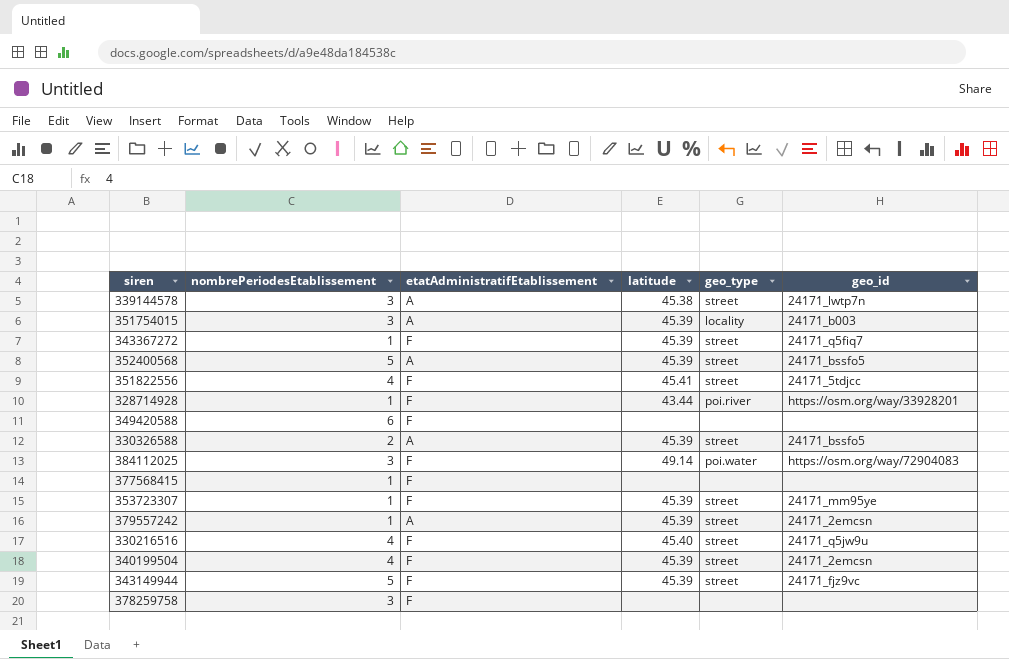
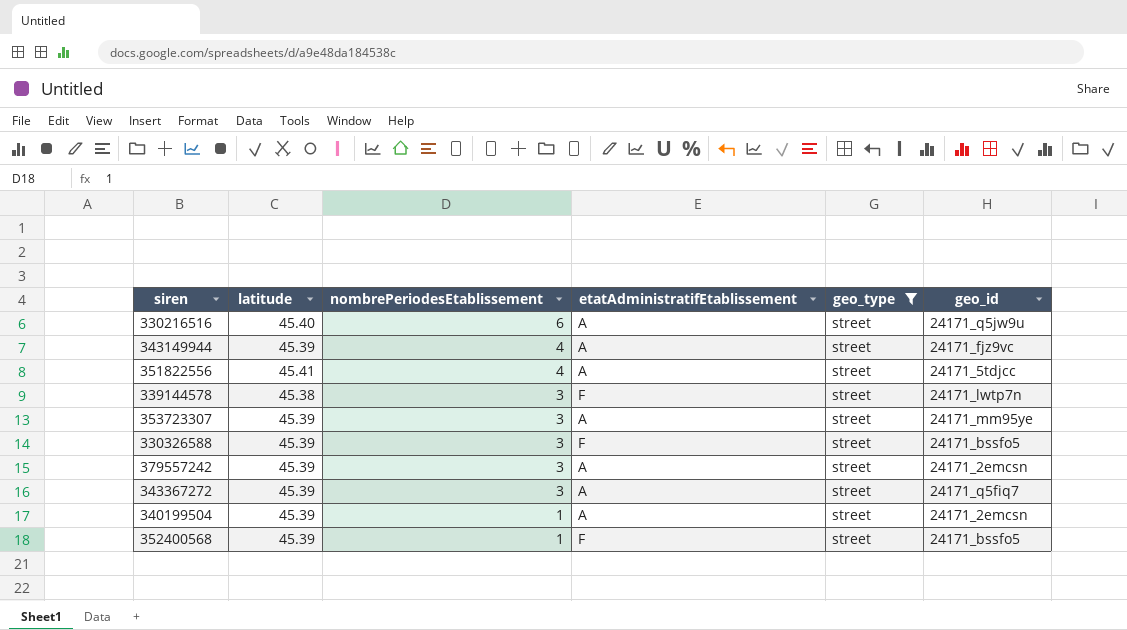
filter: none -> geo_type = street
row order: none -> nombrePeriodesEtablissement descending
column latitude | position: 4 -> 2
330216516 | nombrePeriodesEtablissement: 4 -> 6
330216516 | etatAdministratifEtablissement: F -> A
343149944 | nombrePeriodesEtablissement: 5 -> 4
343149944 | etatAdministratifEtablissement: F -> A
351822556 | etatAdministratifEtablissement: F -> A
339144578 | etatAdministratifEtablissement: A -> F
353723307 | nombrePeriodesEtablissement: 1 -> 3
353723307 | etatAdministratifEtablissement: F -> A
330326588 | nombrePeriodesEtablissement: 2 -> 3
330326588 | etatAdministratifEtablissement: A -> F
379557242 | nombrePeriodesEtablissement: 1 -> 3
343367272 | nombrePeriodesEtablissement: 1 -> 3
343367272 | etatAdministratifEtablissement: F -> A
340199504 | nombrePeriodesEtablissement: 4 -> 1
340199504 | etatAdministratifEtablissement: F -> A
352400568 | nombrePeriodesEtablissement: 5 -> 1
352400568 | etatAdministratifEtablissement: A -> F

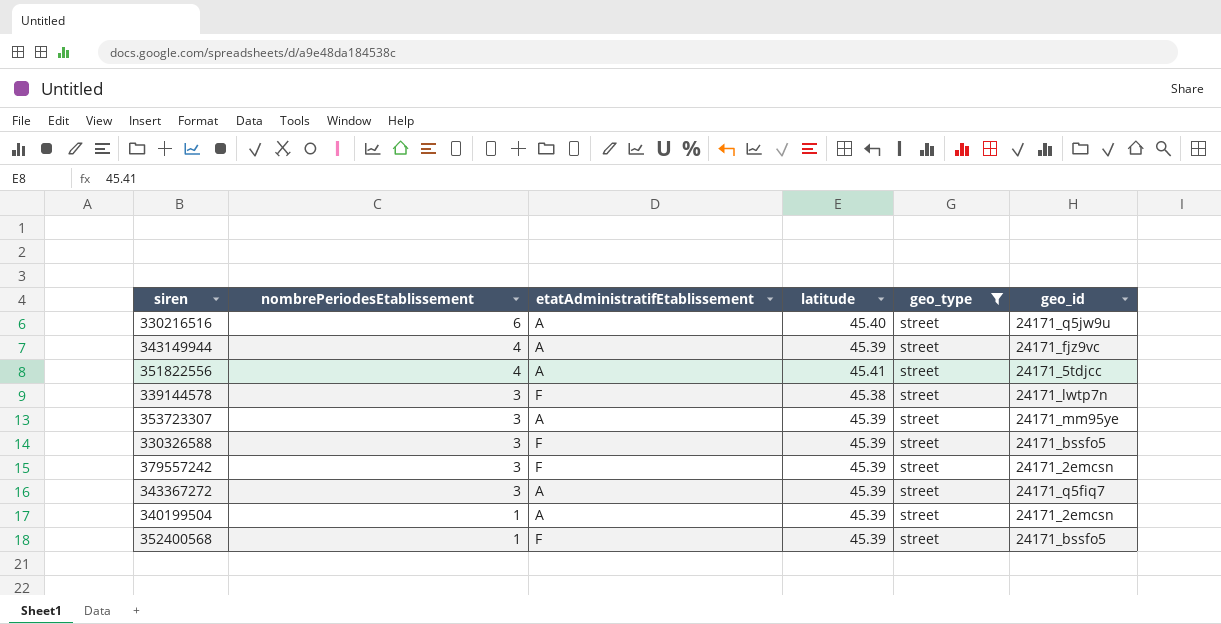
column latitude | position: 2 -> 4
379557242 | etatAdministratifEtablissement: A -> F

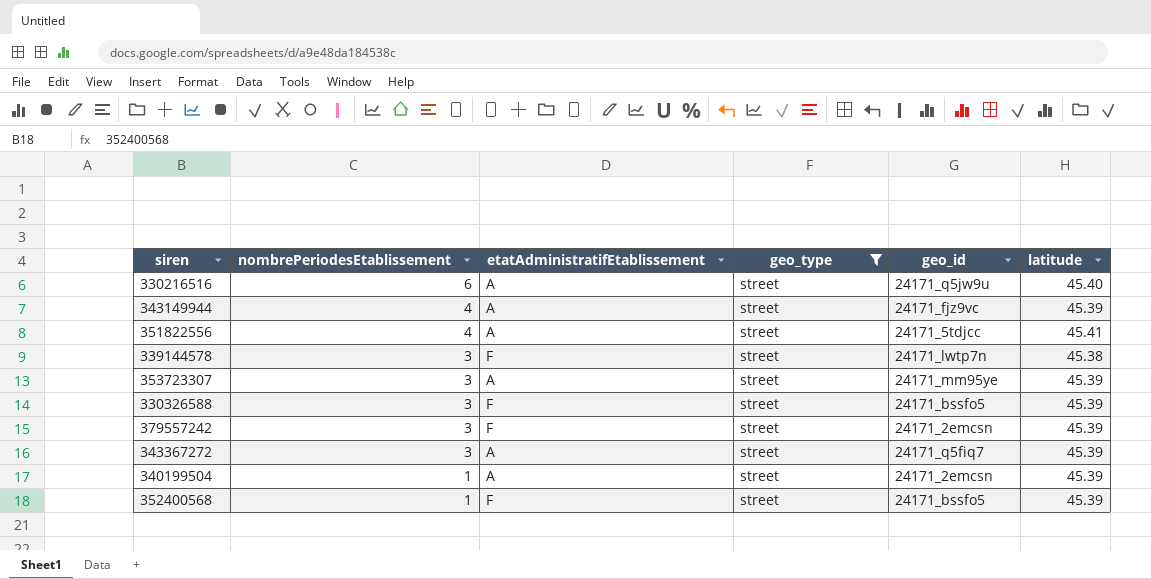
column latitude | position: 4 -> 6

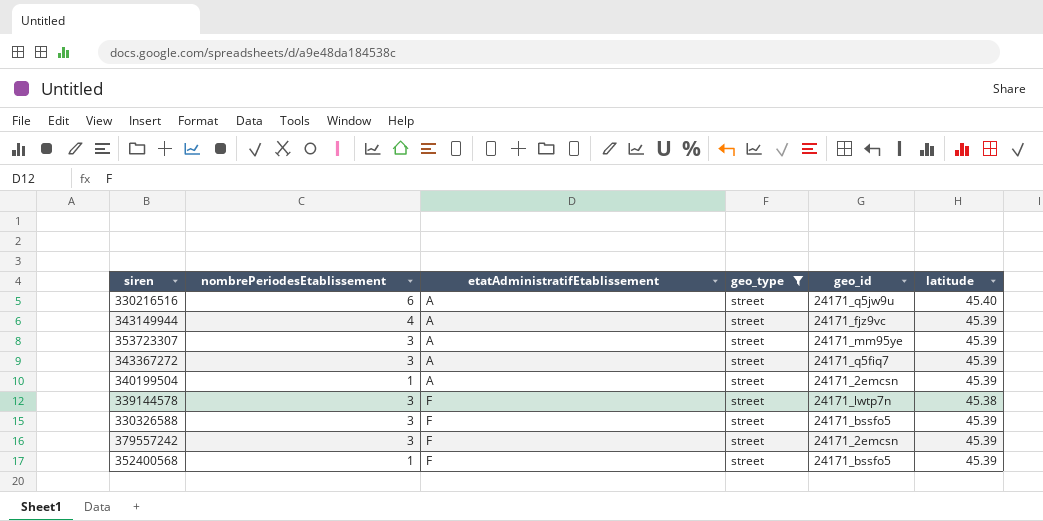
row order: nombrePeriodesEtablissement descending -> etatAdministratifEtablissement ascending
row 351822556: 4 | A | street | 24171_5tdjcc | 45.41 -> none

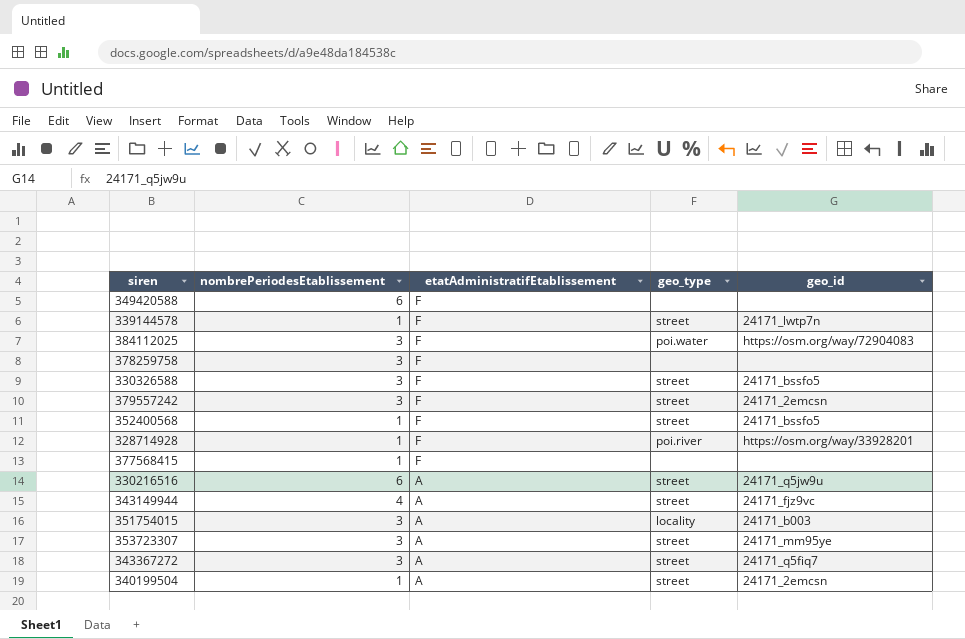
filter: geo_type = street -> none
row order: etatAdministratifEtablissement ascending -> etatAdministratifEtablissement descending
column latitude | position: 6 -> none
339144578 | nombrePeriodesEtablissement: 3 -> 1

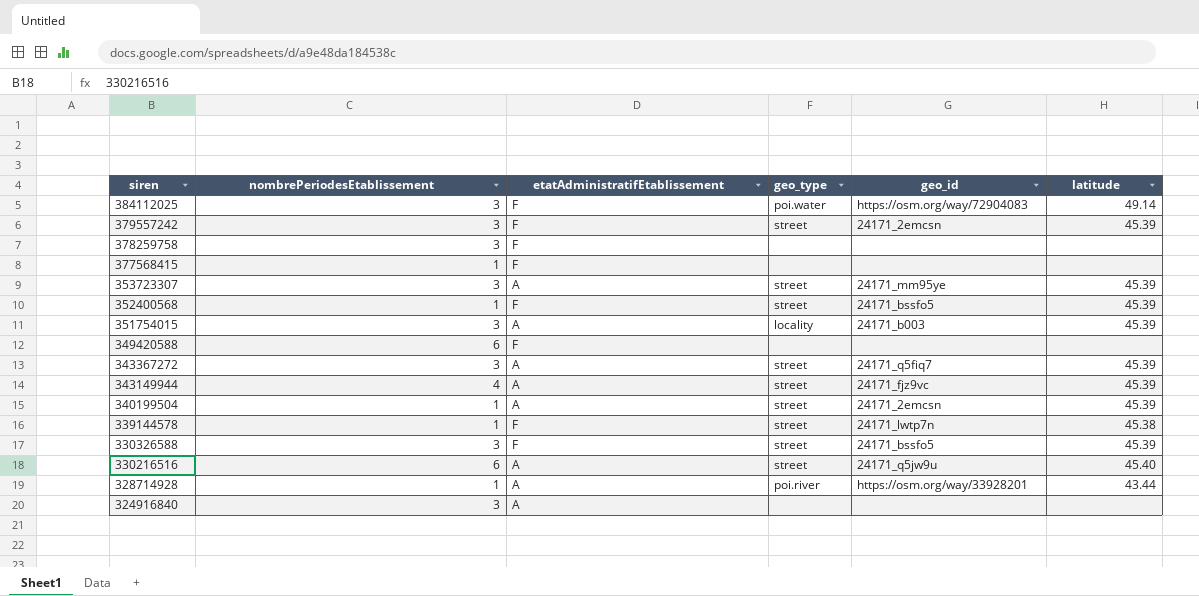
row order: etatAdministratifEtablissement descending -> siren descending
column latitude | position: none -> 6
328714928 | etatAdministratifEtablissement: F -> A
row 324916840: none -> 3 | A | none | none | none

